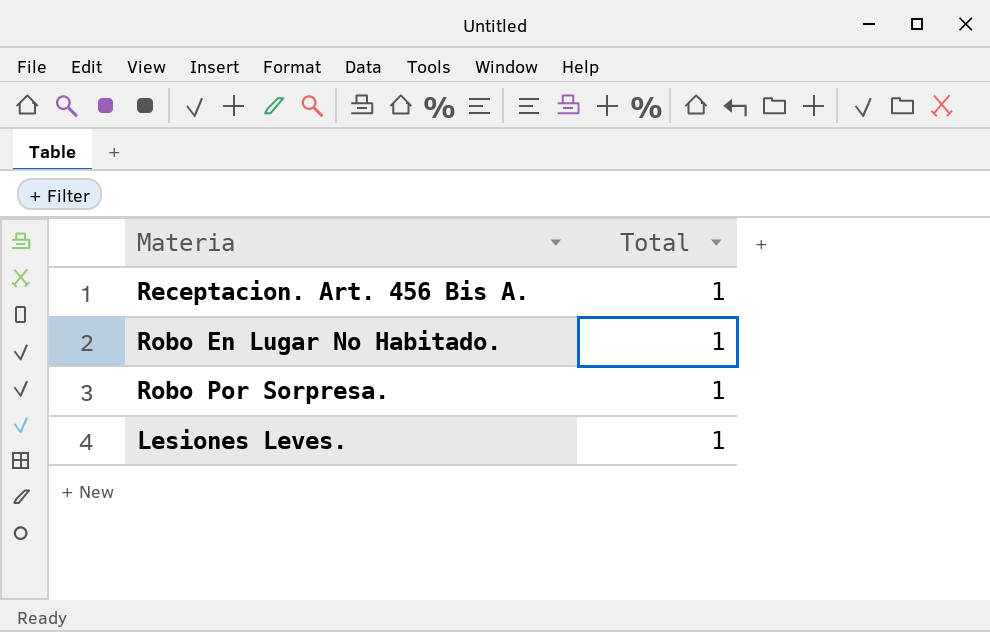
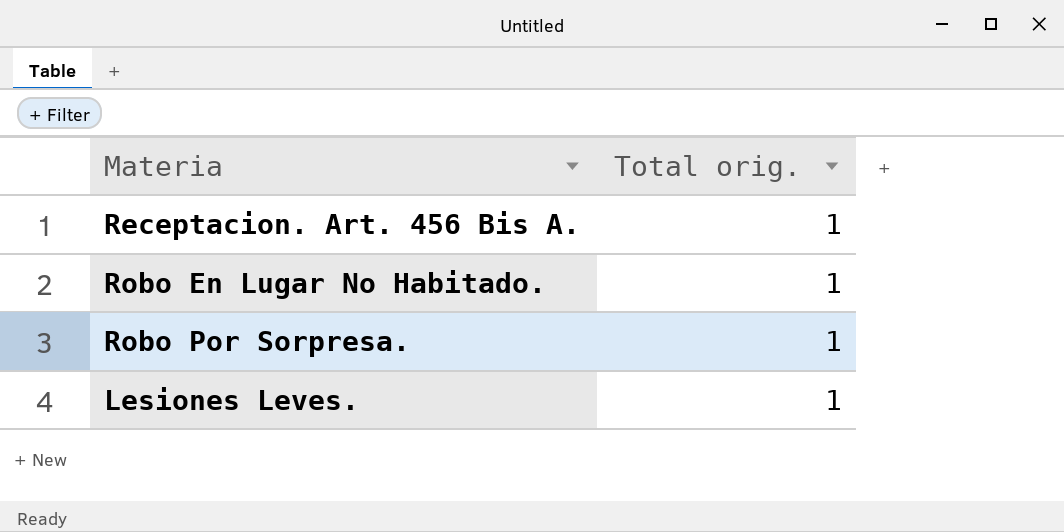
column name: Total -> Total orig.

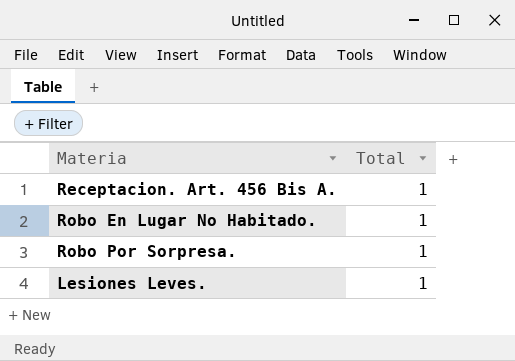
column name: Total orig. -> Total

